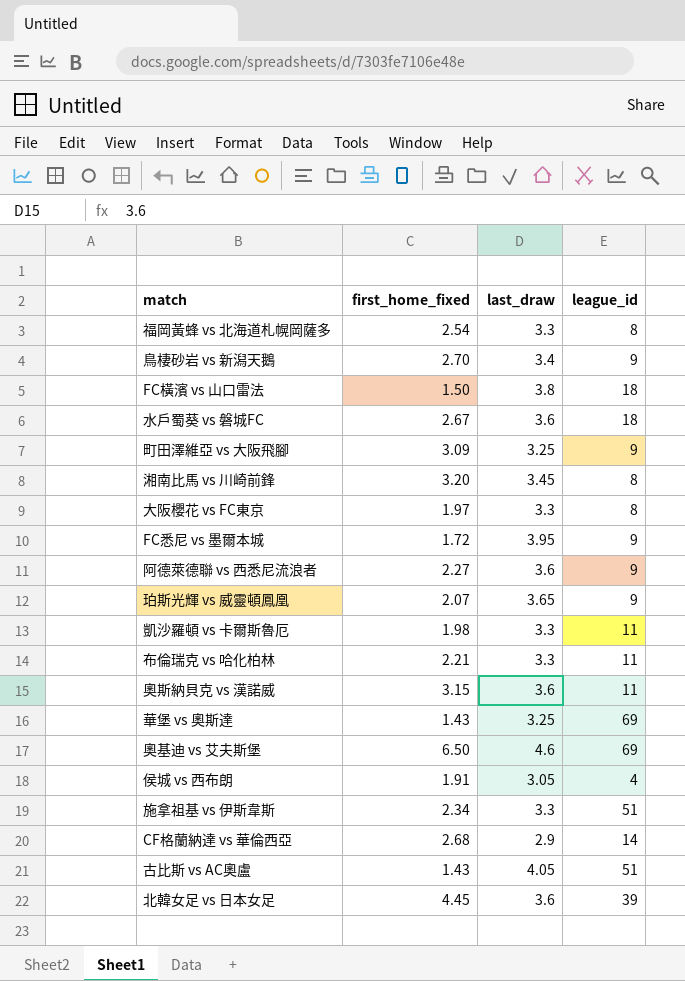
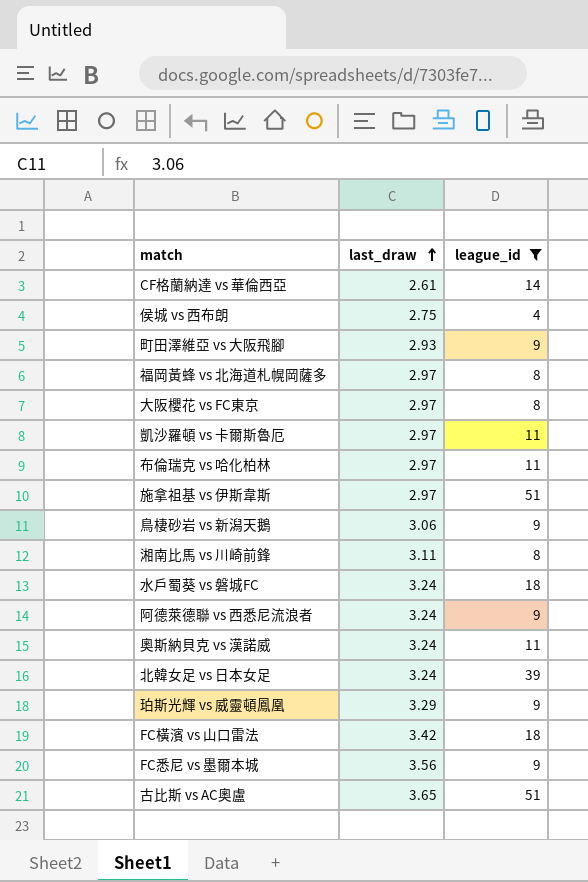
filter: none -> league_id != 69
row order: none -> last_draw ascending
column first_home_fixed | position: 2 -> none
CF格蘭納達 vs 華倫西亞 | last_draw: 2.9 -> 2.61
侯城 vs 西布朗 | last_draw: 3.05 -> 2.75
町田澤維亞 vs 大阪飛腳 | last_draw: 3.25 -> 2.93
福岡黃蜂 vs 北海道札幌岡薩多 | last_draw: 3.3 -> 2.97
大阪櫻花 vs FC東京 | last_draw: 3.3 -> 2.97
凱沙羅頓 vs 卡爾斯魯厄 | last_draw: 3.3 -> 2.97
布倫瑞克 vs 哈化柏林 | last_draw: 3.3 -> 2.97
施拿祖基 vs 伊斯韋斯 | last_draw: 3.3 -> 2.97
鳥棲砂岩 vs 新潟天鵝 | last_draw: 3.4 -> 3.06
湘南比馬 vs 川崎前鋒 | last_draw: 3.45 -> 3.11
水戶蜀葵 vs 磐城FC | last_draw: 3.6 -> 3.24
阿德萊德聯 vs 西悉尼流浪者 | last_draw: 3.6 -> 3.24
奧斯納貝克 vs 漢諾威 | last_draw: 3.6 -> 3.24
北韓女足 vs 日本女足 | last_draw: 3.6 -> 3.24
珀斯光輝 vs 威靈頓鳳凰 | last_draw: 3.65 -> 3.29
FC橫濱 vs 山口雷法 | last_draw: 3.8 -> 3.42
FC悉尼 vs 墨爾本城 | last_draw: 3.95 -> 3.56
古比斯 vs AC奧盧 | last_draw: 4.05 -> 3.65

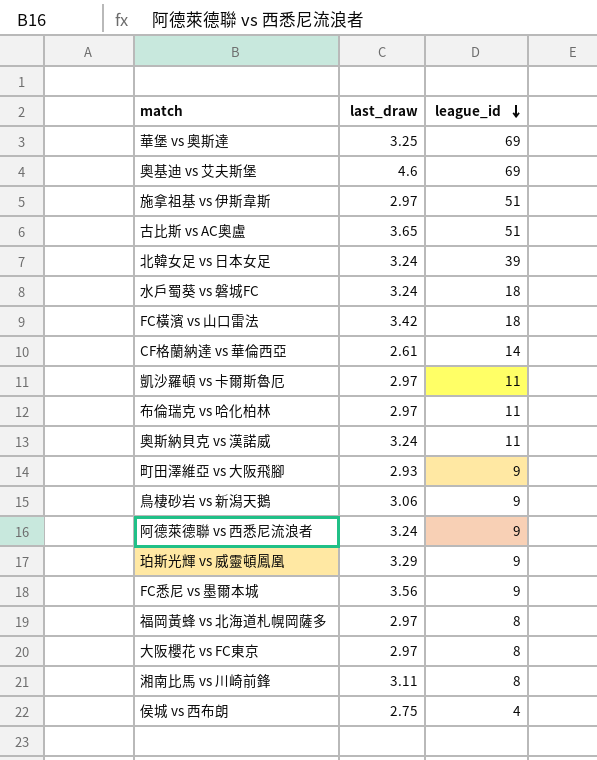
filter: league_id != 69 -> none
row order: last_draw ascending -> league_id descending

